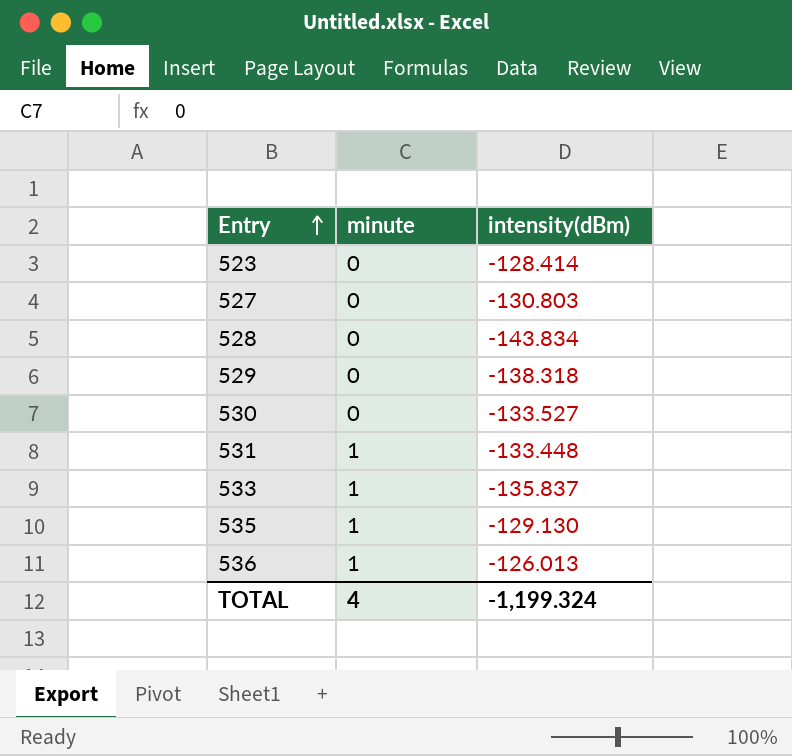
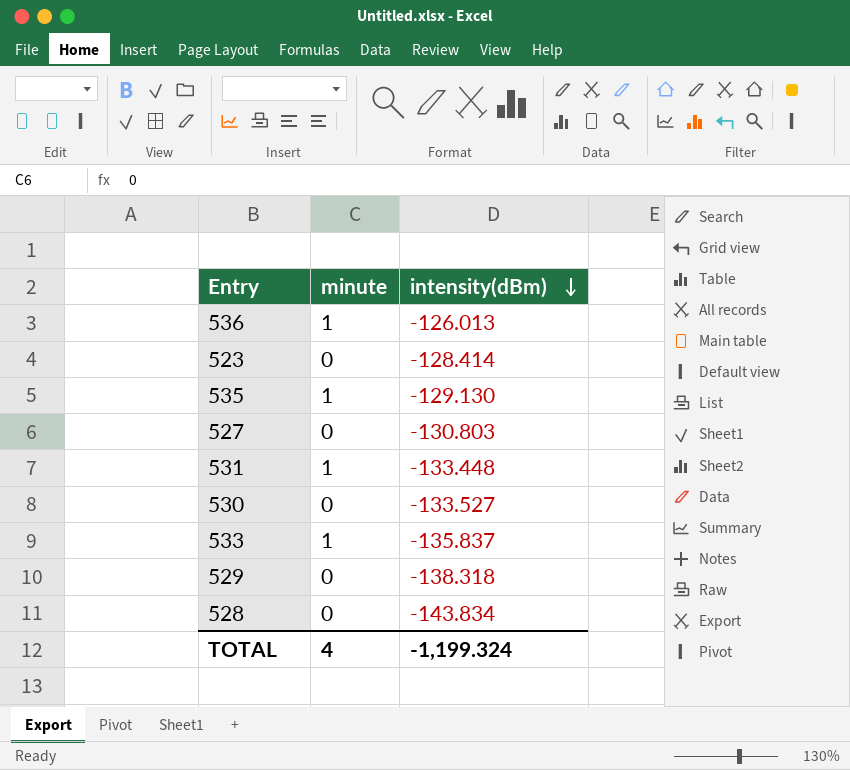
row order: Entry ascending -> intensity(dBm) descending

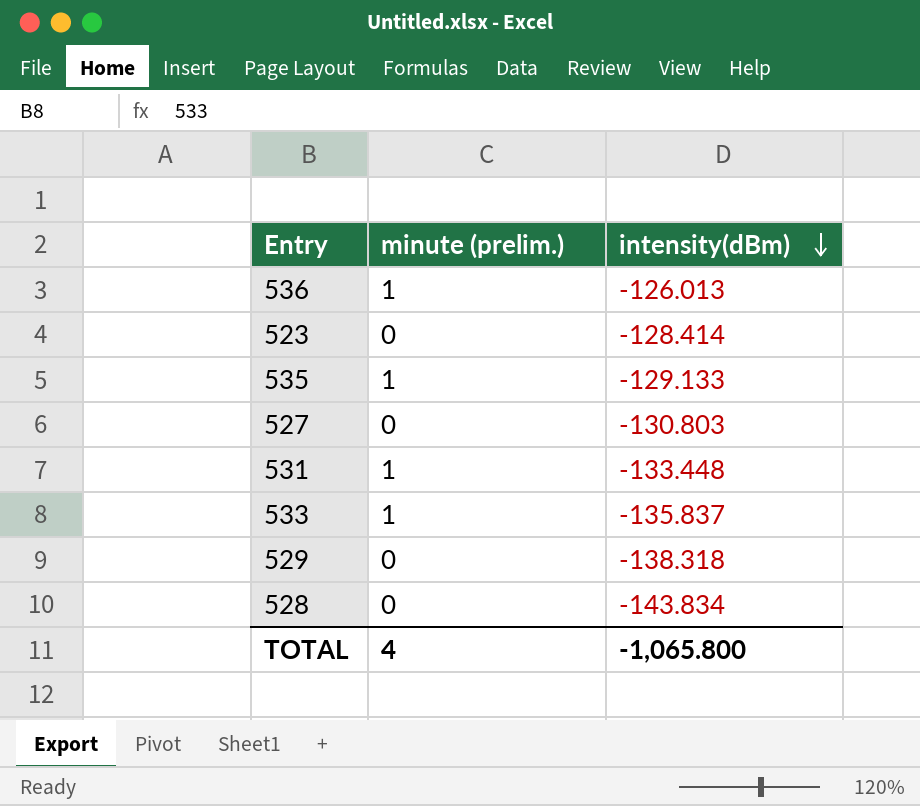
column name: minute -> minute (prelim.)
row 530: 0 | -133.527 -> none
535 | intensity(dBm): -129.130 -> -129.133
TOTAL | intensity(dBm): -1,199.324 -> -1,065.800

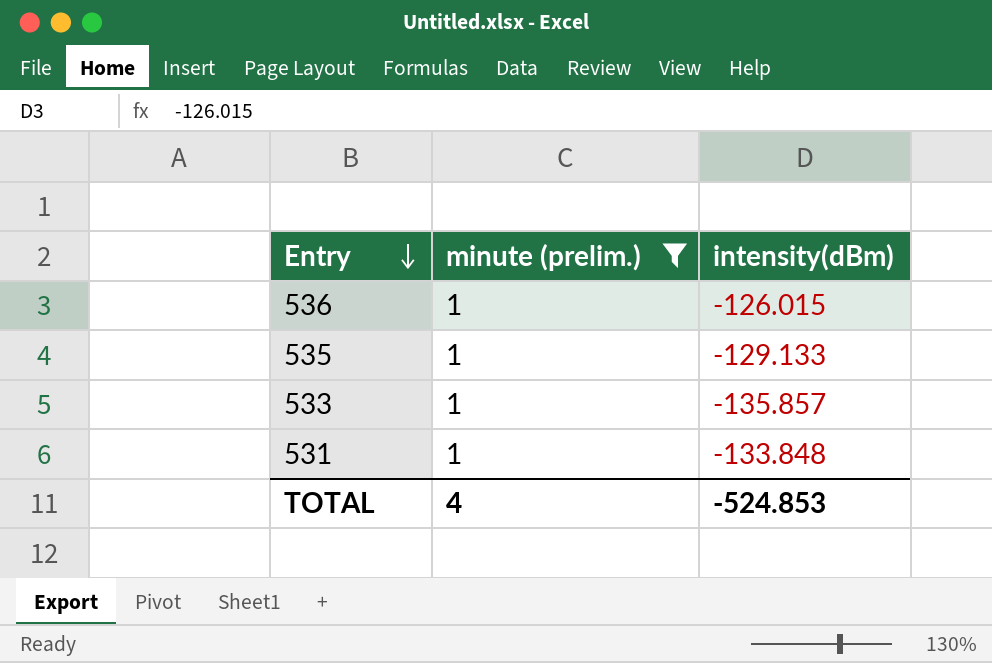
filter: none -> minute (prelim.) = 1
row order: intensity(dBm) descending -> Entry descending
536 | intensity(dBm): -126.013 -> -126.015
533 | intensity(dBm): -135.837 -> -135.857
531 | intensity(dBm): -133.448 -> -133.848
TOTAL | intensity(dBm): -1,065.800 -> -524.853

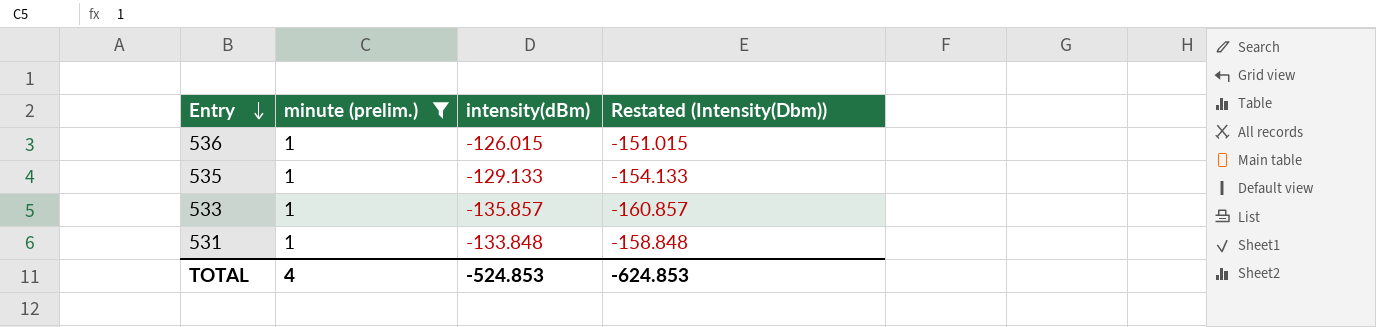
column Restated (Intensity(Dbm)) | formula: none -> [intensity(dBm)] - 25

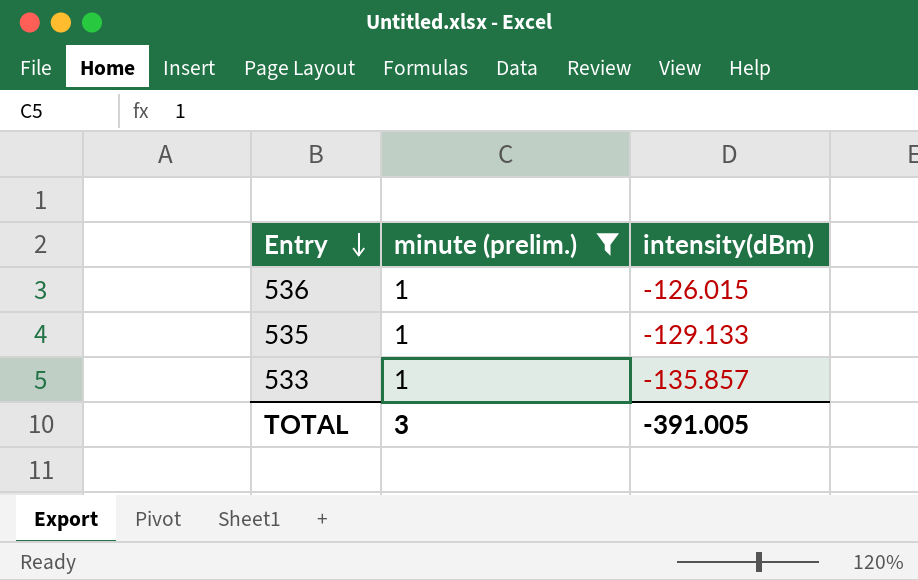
column Restated (Intensity(Dbm)) | formula: [intensity(dBm)] - 25 -> none
row 531: 1 | -133.848 | -158.848 -> none
TOTAL | minute (prelim.): 4 -> 3
TOTAL | intensity(dBm): -524.853 -> -391.005

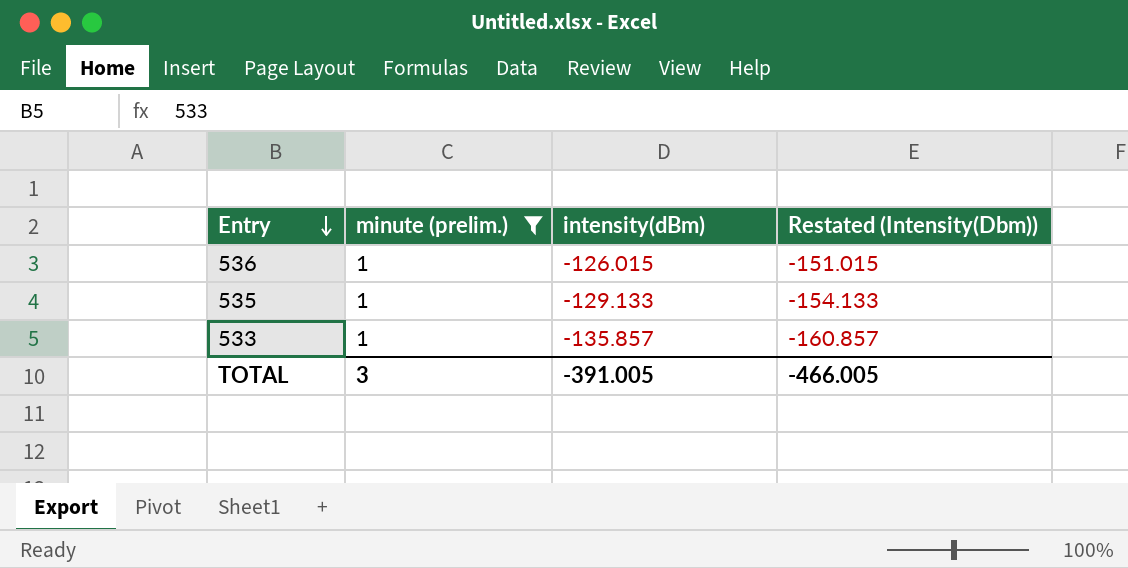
column Restated (Intensity(Dbm)) | formula: none -> [intensity(dBm)] - 25

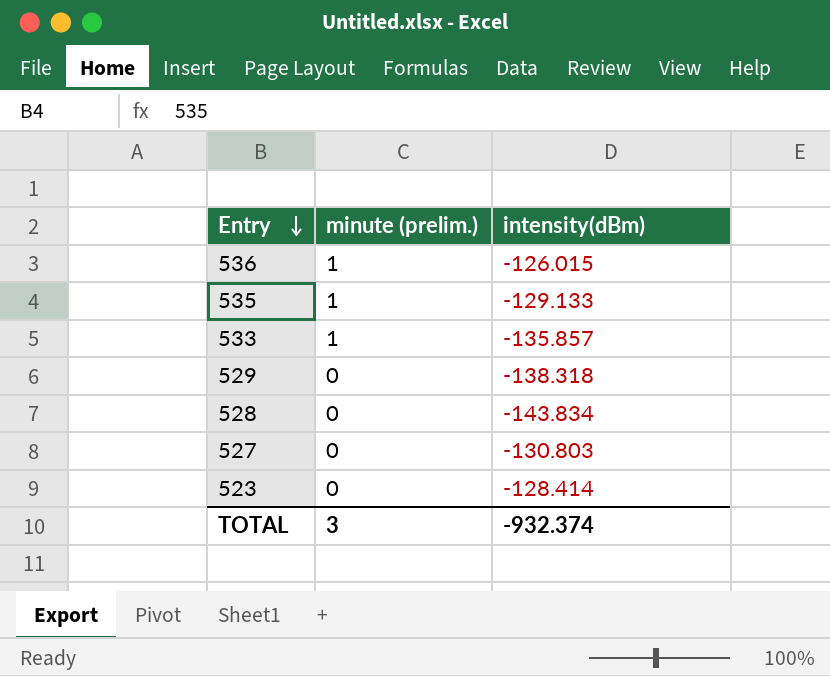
filter: minute (prelim.) = 1 -> none
column Restated (Intensity(Dbm)) | formula: [intensity(dBm)] - 25 -> none
TOTAL | intensity(dBm): -391.005 -> -932.374

